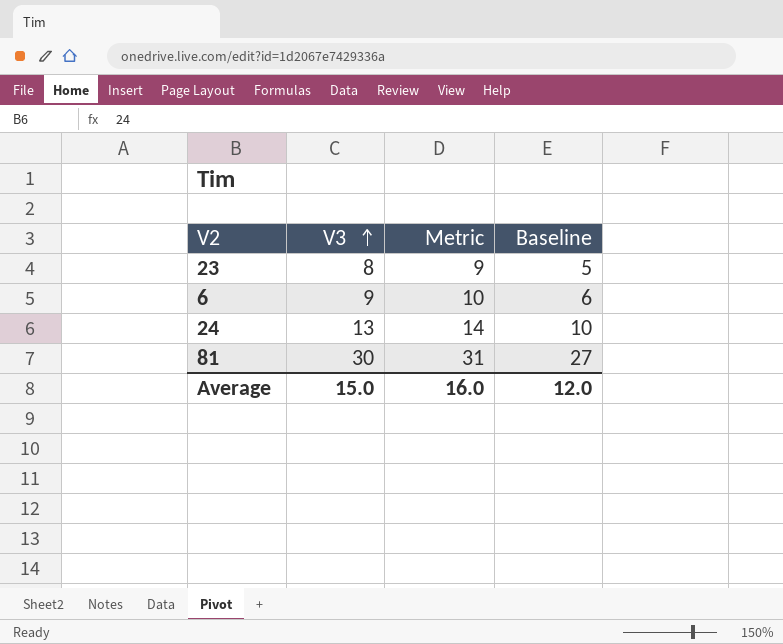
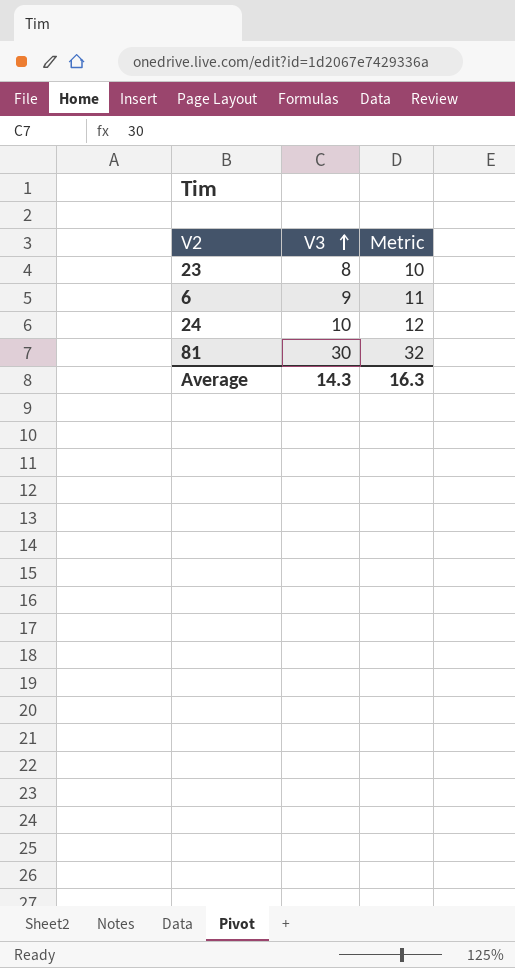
column Baseline | formula: [V3] - 3 -> none
column Metric | formula: [V3] + 1 -> [V3] + 2
24 | V3: 13 -> 10
Average | V3: 15.0 -> 14.3
Average | Metric: 16.0 -> 16.3

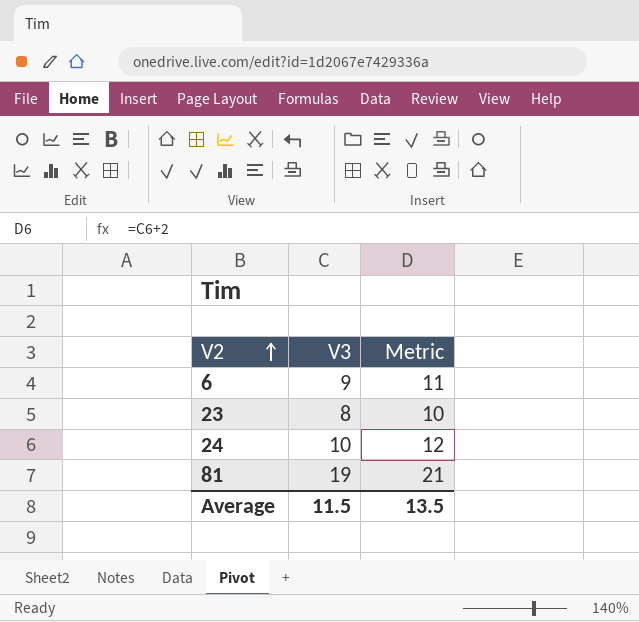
row order: V3 ascending -> V2 ascending
81 | V3: 30 -> 19
81 | Metric: 32 -> 21
Average | V3: 14.3 -> 11.5
Average | Metric: 16.3 -> 13.5

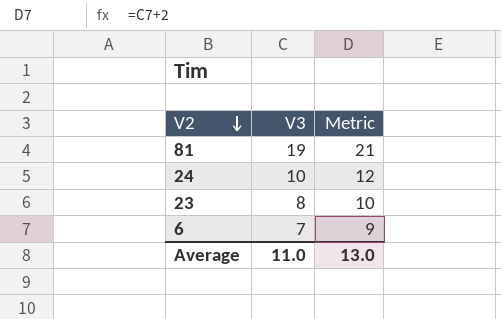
row order: V2 ascending -> V2 descending
6 | V3: 9 -> 7
6 | Metric: 11 -> 9
Average | V3: 11.5 -> 11.0
Average | Metric: 13.5 -> 13.0

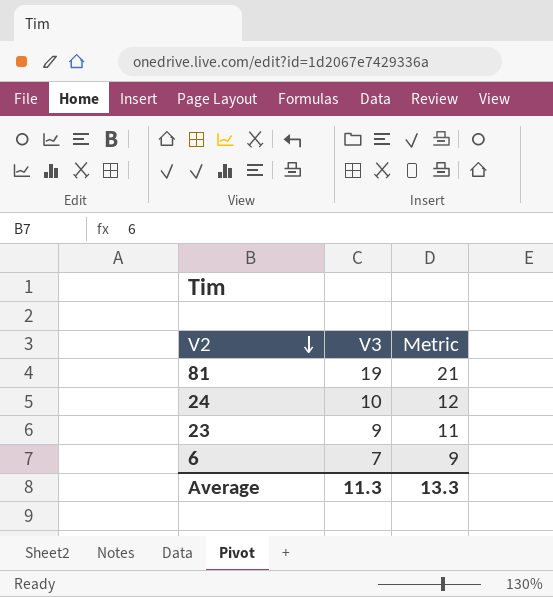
23 | V3: 8 -> 9
23 | Metric: 10 -> 11
Average | V3: 11.0 -> 11.3
Average | Metric: 13.0 -> 13.3

